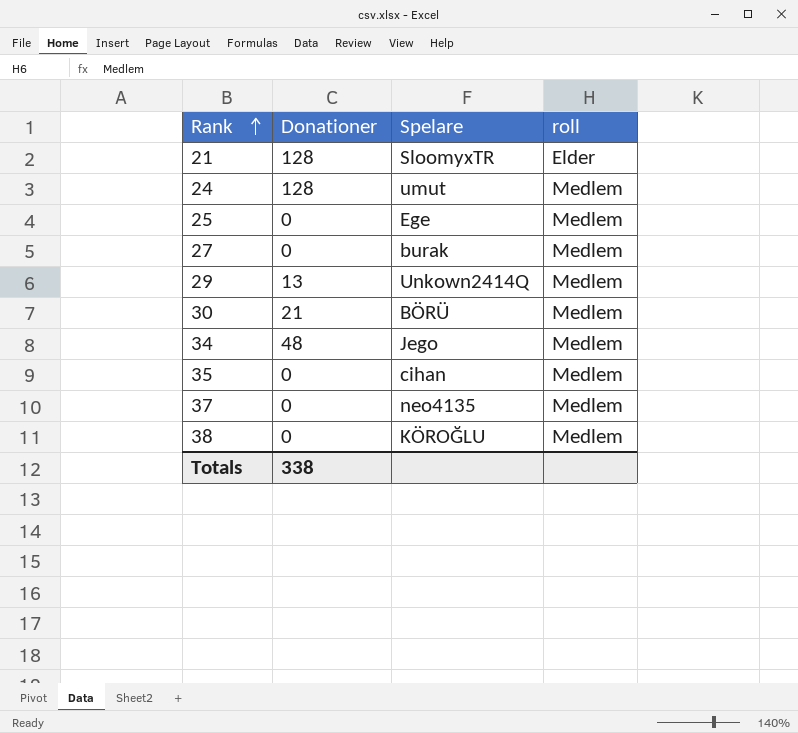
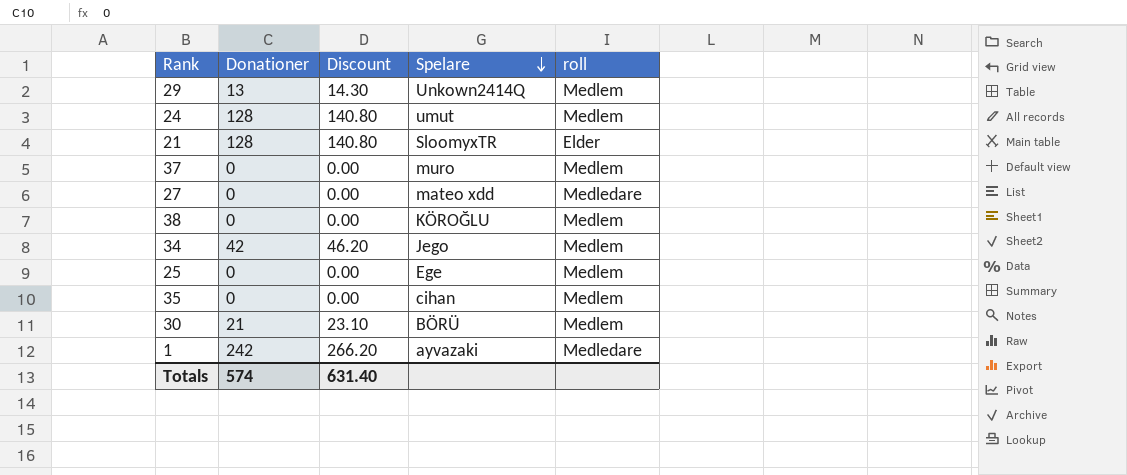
row order: Rank ascending -> Spelare descending
column Discount | formula: none -> [Donationer] * 1.1
37 | Spelare: neo4135 -> muro
27 | Spelare: burak -> mateo xdd
27 | roll: Medlem -> Medledare
34 | Donationer: 48 -> 42
row 1: none -> 242 | 266.20 | ayvazaki | Medledare
Totals | Donationer: 338 -> 574

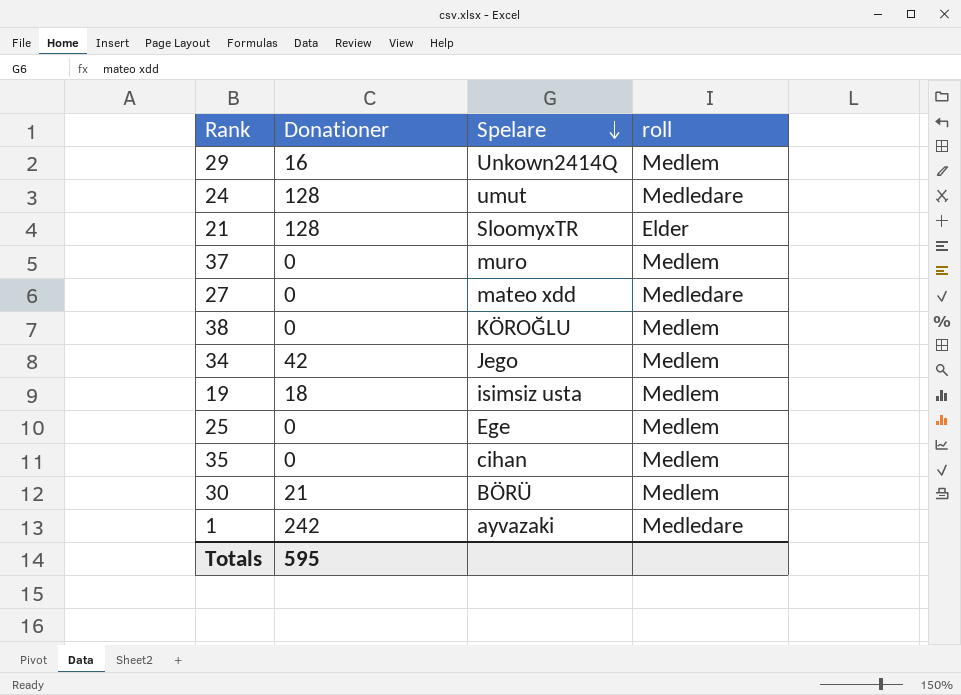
column Discount | formula: [Donationer] * 1.1 -> none
29 | Donationer: 13 -> 16
24 | roll: Medlem -> Medledare
row 19: none -> 18 | isimsiz usta | Medlem
Totals | Donationer: 574 -> 595

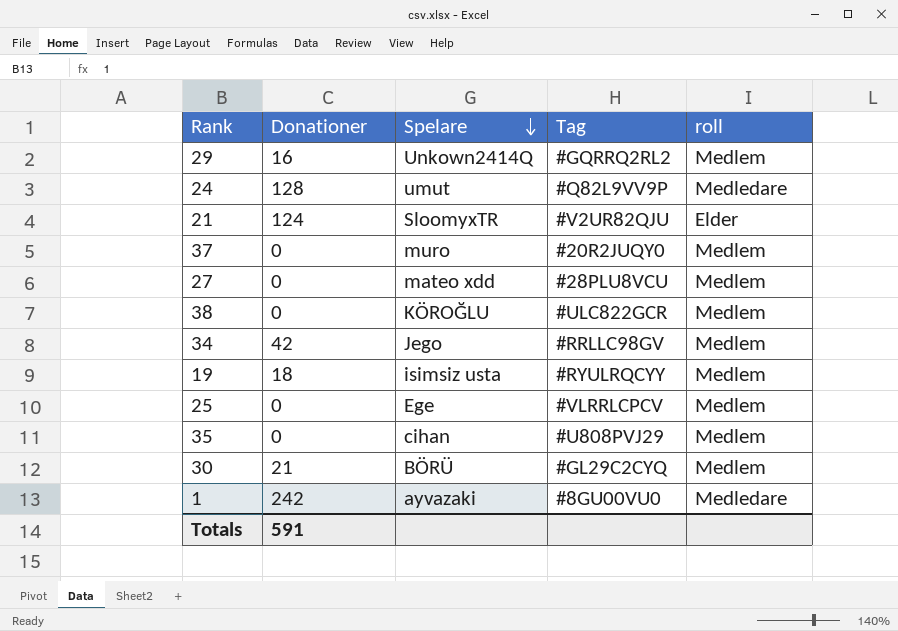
column Tag | position: none -> 4
21 | Donationer: 128 -> 124
27 | roll: Medledare -> Medlem
Totals | Donationer: 595 -> 591

